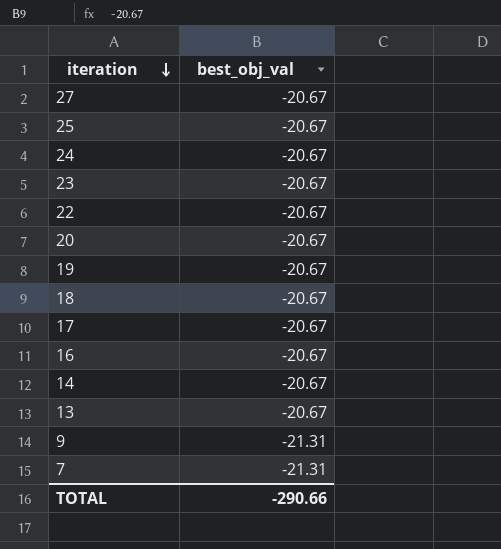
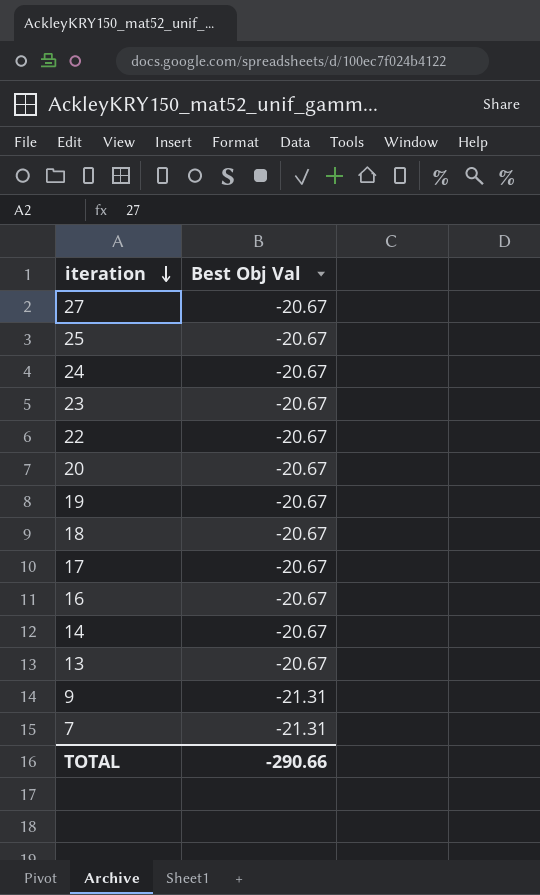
column name: best_obj_val -> Best Obj Val

